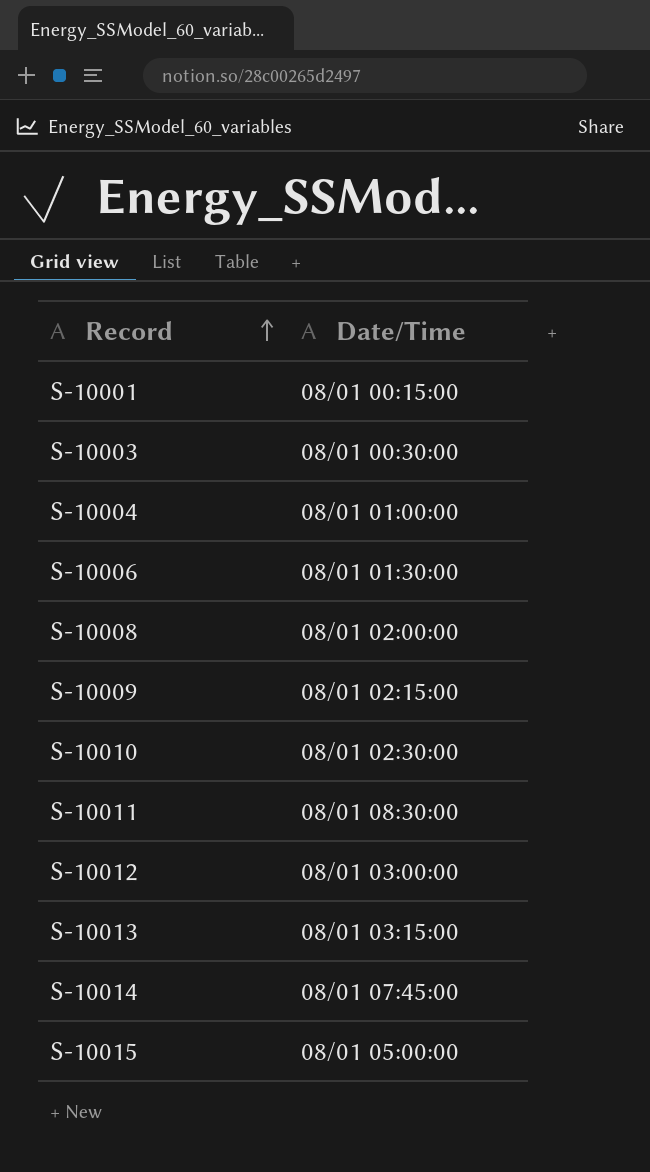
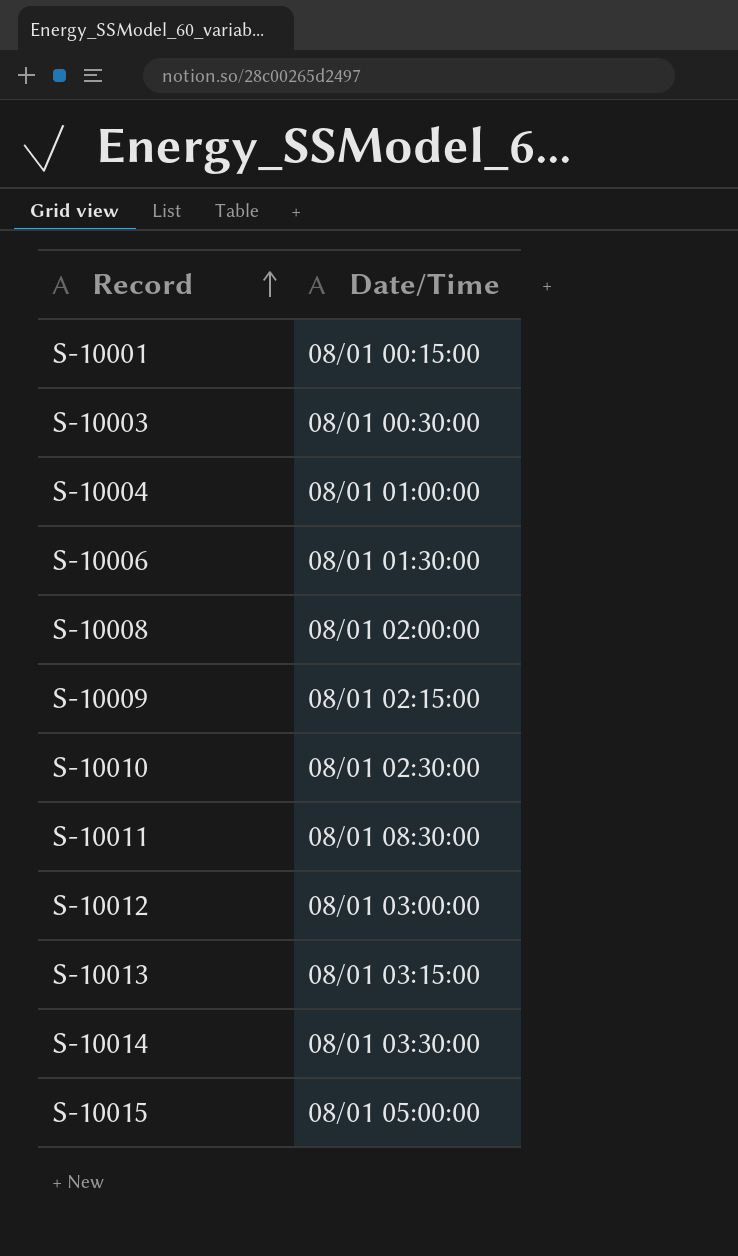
S-10014 | Date/Time: 08/01 07:45:00 -> 08/01 03:30:00

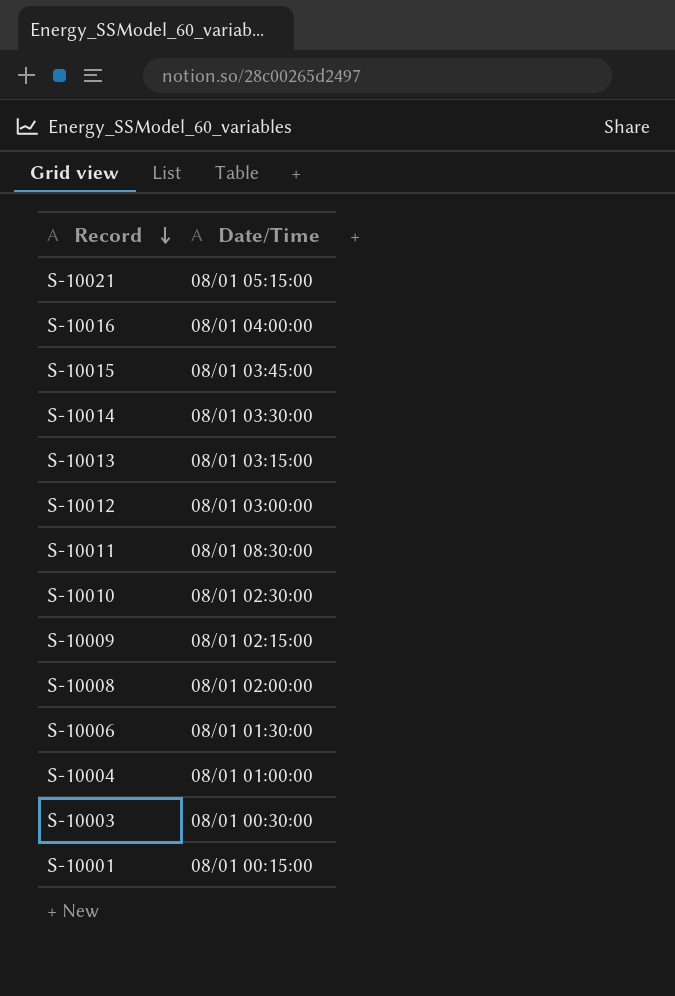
row order: Record ascending -> Record descending
row S-10021: none -> 08/01 05:15:00
row S-10016: none -> 08/01 04:00:00
S-10015 | Date/Time: 08/01 05:00:00 -> 08/01 03:45:00

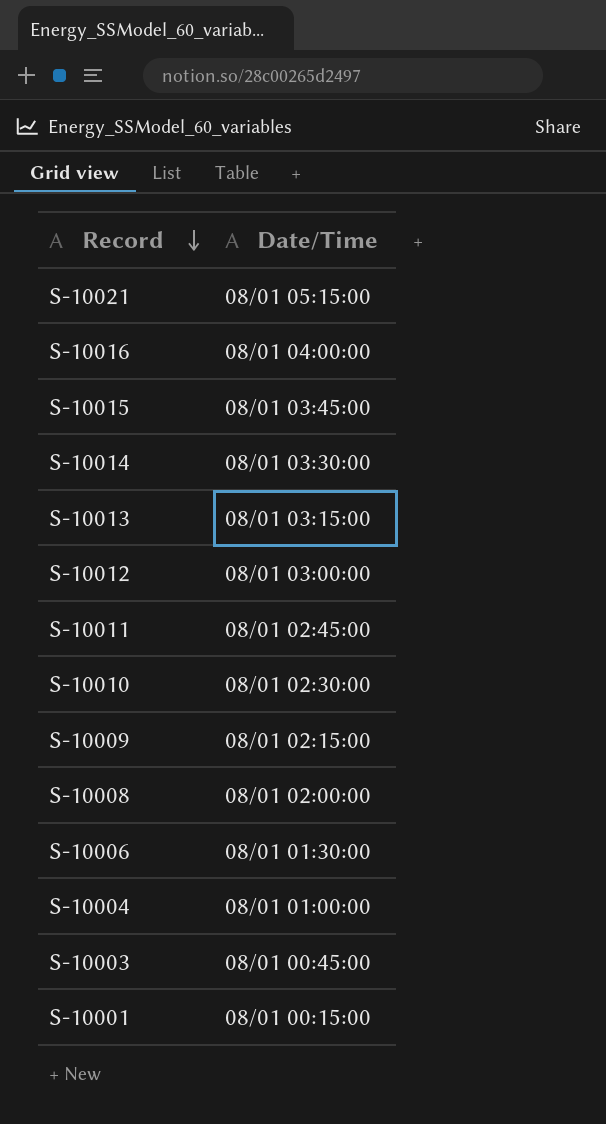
S-10011 | Date/Time: 08/01 08:30:00 -> 08/01 02:45:00
S-10003 | Date/Time: 08/01 00:30:00 -> 08/01 00:45:00

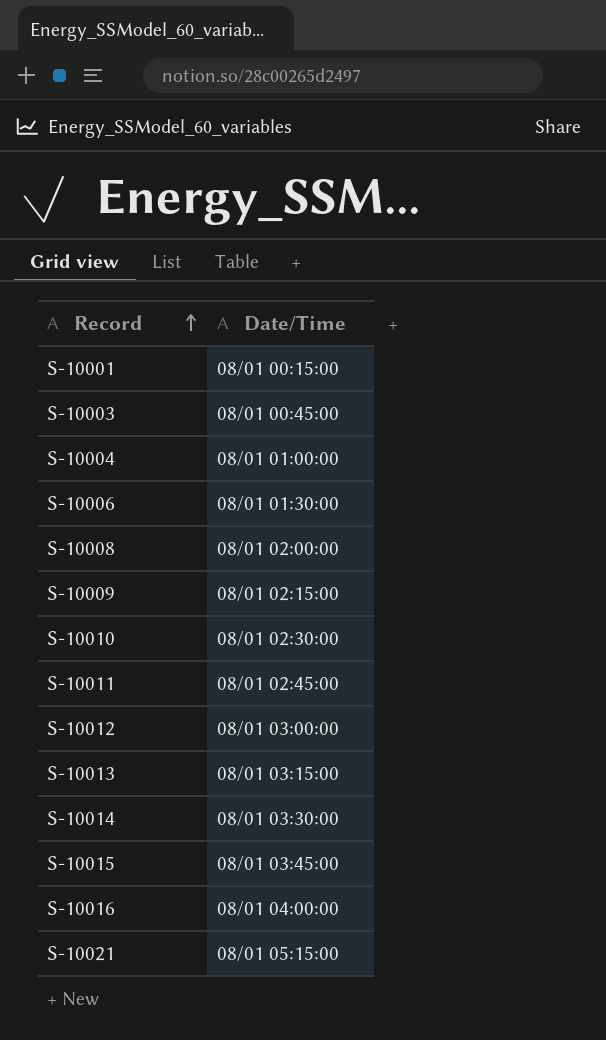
row order: Record descending -> Record ascending

